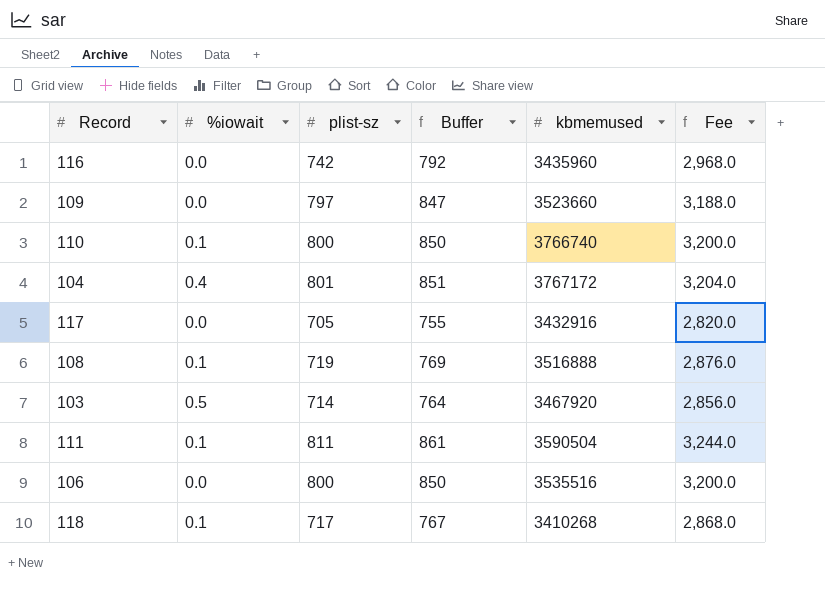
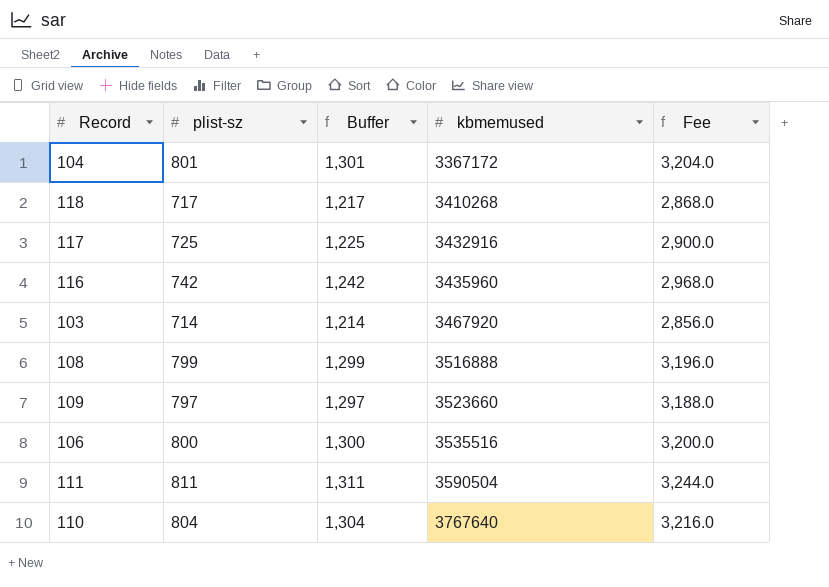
row order: none -> kbmemused ascending
column %iowait | position: 2 -> none
column Buffer | formula: [plist-sz] + 50 -> [plist-sz] + 500
104 | kbmemused: 3767172 -> 3367172
117 | plist-sz: 705 -> 725
117 | Fee: 2,820.0 -> 2,900.0
108 | plist-sz: 719 -> 799
108 | Fee: 2,876.0 -> 3,196.0
110 | plist-sz: 800 -> 804
110 | kbmemused: 3766740 -> 3767640
110 | Fee: 3,200.0 -> 3,216.0

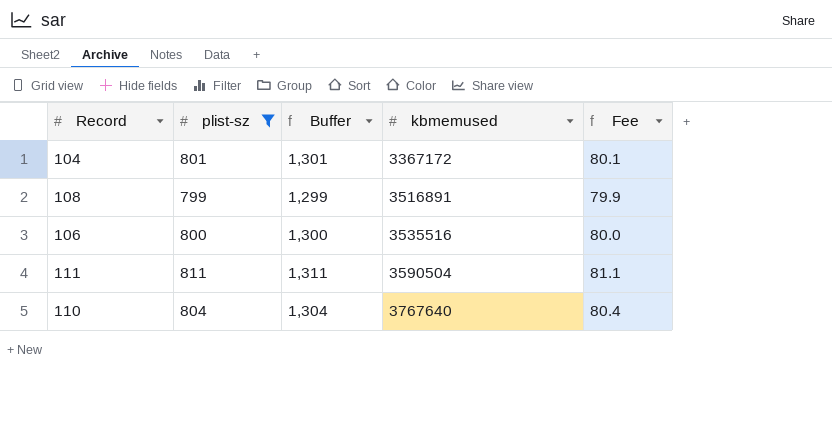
filter: none -> plist-sz >= 799
column Fee | formula: [plist-sz] * 4 -> [plist-sz] * 0.1
108 | kbmemused: 3516888 -> 3516891

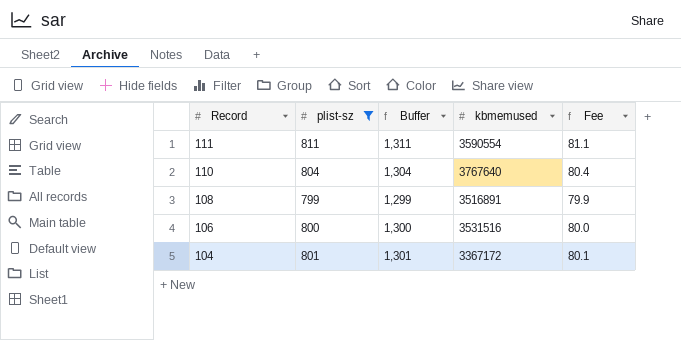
row order: kbmemused ascending -> Record descending
111 | kbmemused: 3590504 -> 3590554
106 | kbmemused: 3535516 -> 3531516

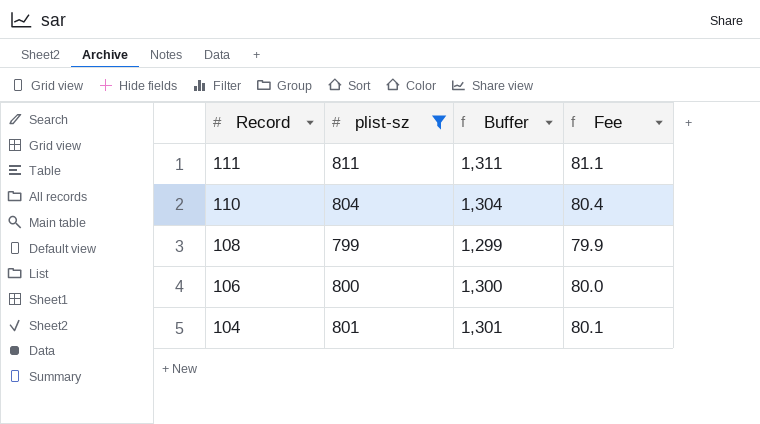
column kbmemused | position: 4 -> none

